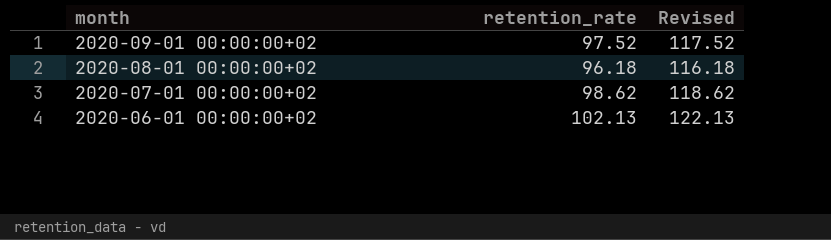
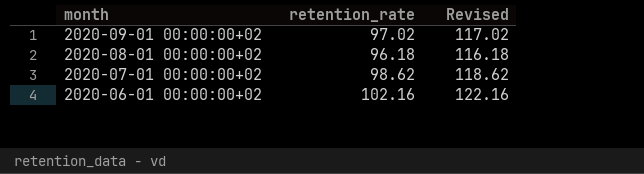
2020-09-01 00:00:00+02 | retention_rate: 97.52 -> 97.02
2020-09-01 00:00:00+02 | Revised: 117.52 -> 117.02
2020-06-01 00:00:00+02 | retention_rate: 102.13 -> 102.16
2020-06-01 00:00:00+02 | Revised: 122.13 -> 122.16

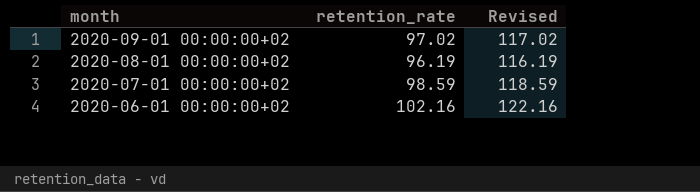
2020-08-01 00:00:00+02 | retention_rate: 96.18 -> 96.19
2020-08-01 00:00:00+02 | Revised: 116.18 -> 116.19
2020-07-01 00:00:00+02 | retention_rate: 98.62 -> 98.59
2020-07-01 00:00:00+02 | Revised: 118.62 -> 118.59

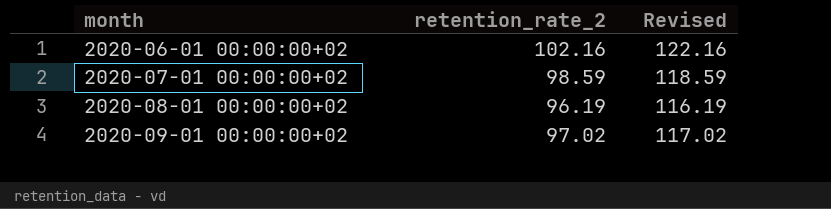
row order: month descending -> month ascending
column name: retention_rate -> retention_rate_2

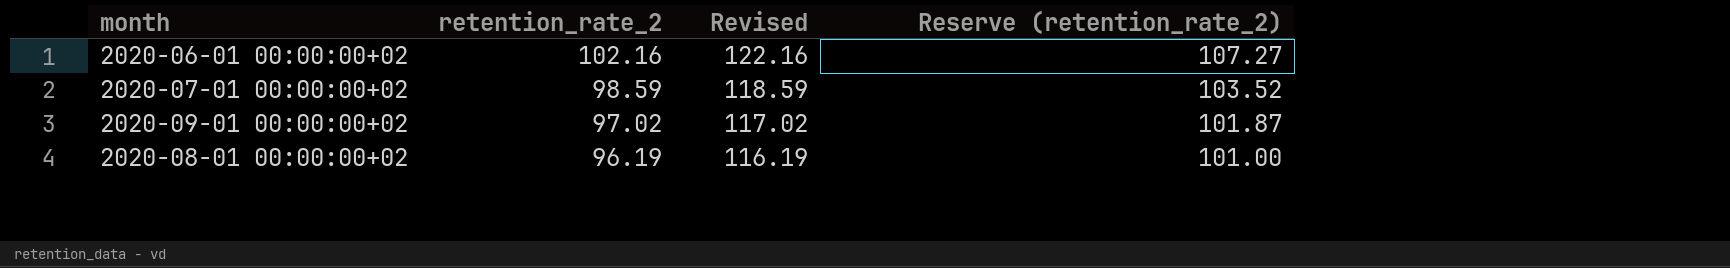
row order: month ascending -> retention_rate_2 descending
column Reserve (retention_rate_2) | formula: none -> [retention_rate_2] * 1.05

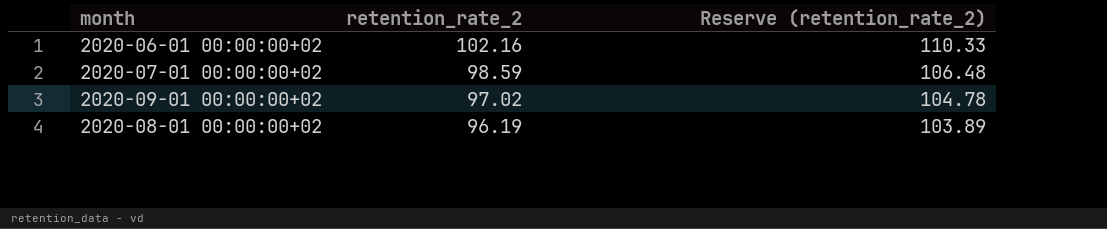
column Revised | formula: [retention_rate_2] + 20 -> none
column Reserve (retention_rate_2) | formula: [retention_rate_2] * 1.05 -> [retention_rate_2] * 1.08

